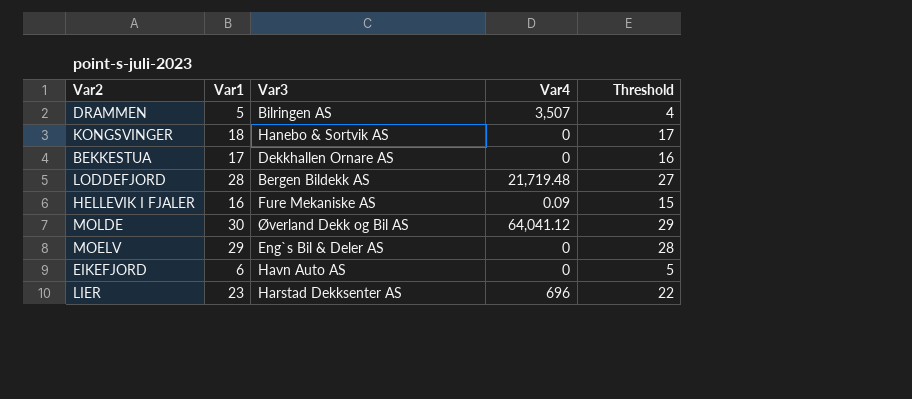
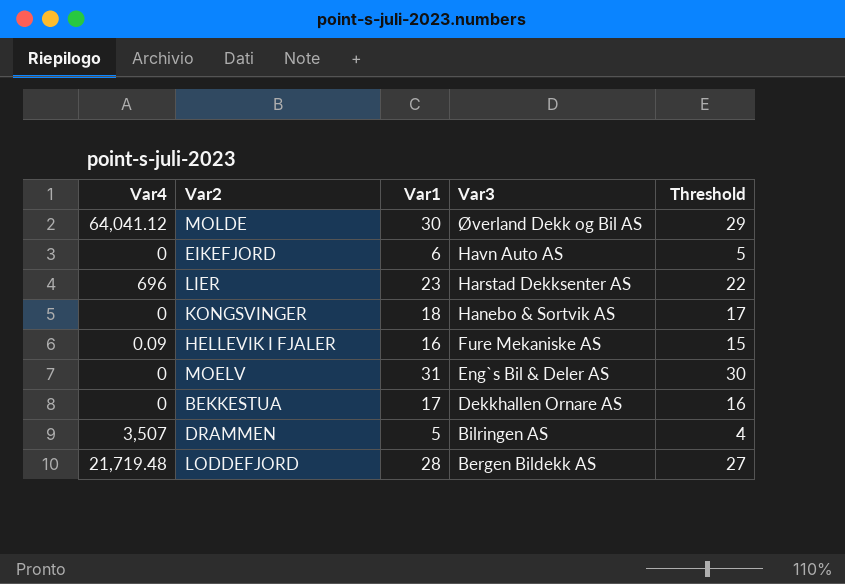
row order: none -> Var3 descending
column Var4 | position: 4 -> 1
MOELV | Var1: 29 -> 31
MOELV | Threshold: 28 -> 30

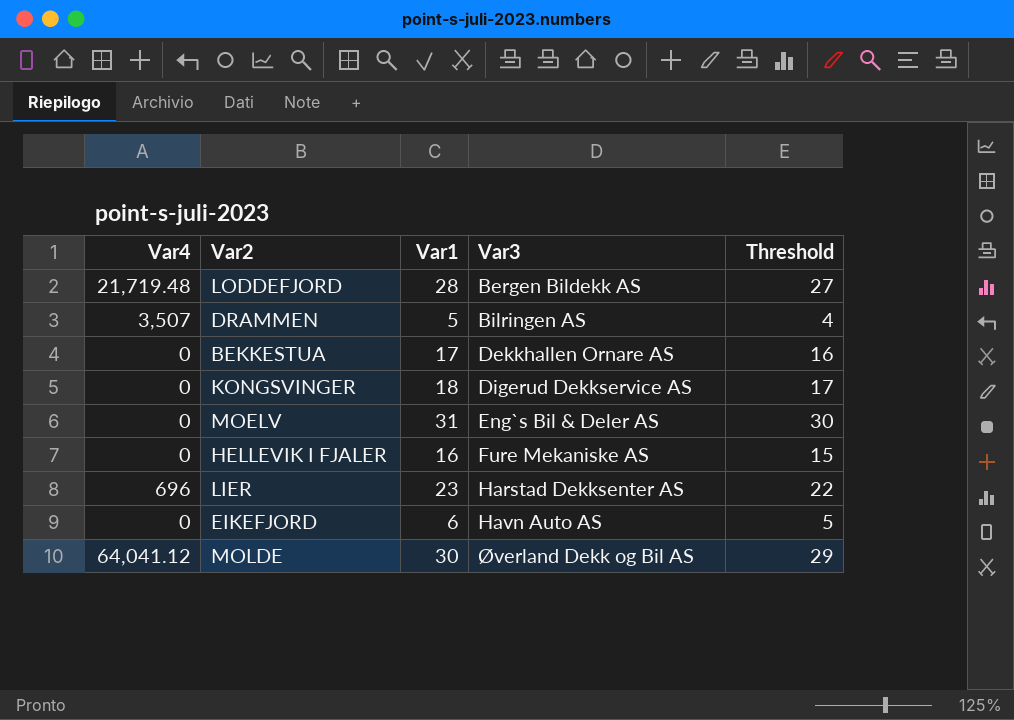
row order: Var3 descending -> Var3 ascending
KONGSVINGER | Var3: Hanebo & Sortvik AS -> Digerud Dekkservice AS
HELLEVIK I FJALER | Var4: 0.09 -> 0

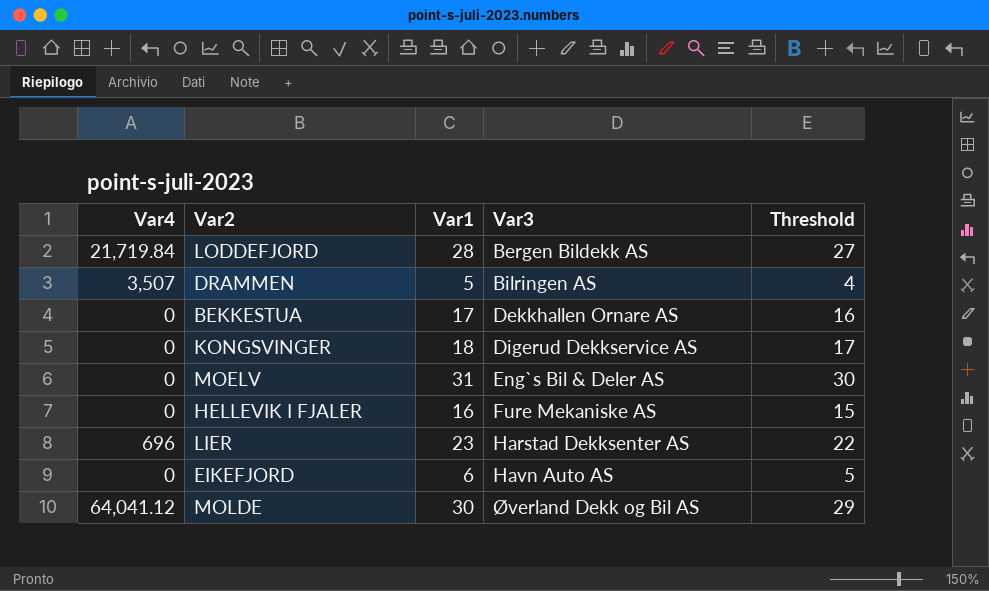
LODDEFJORD | Var4: 21,719.48 -> 21,719.84

